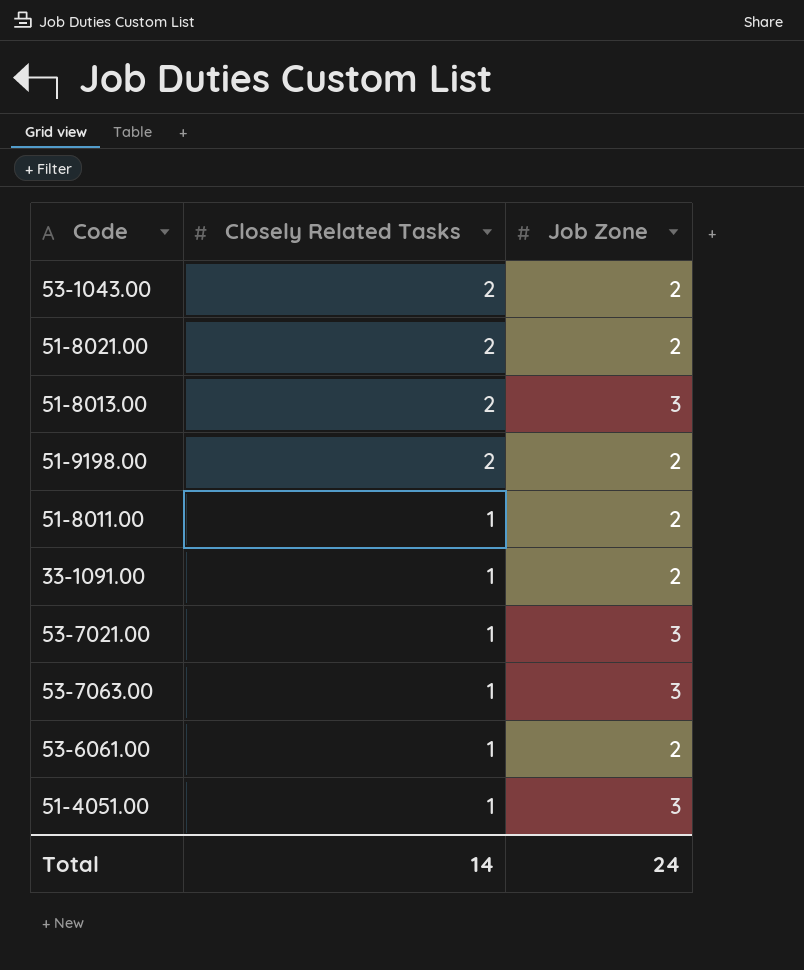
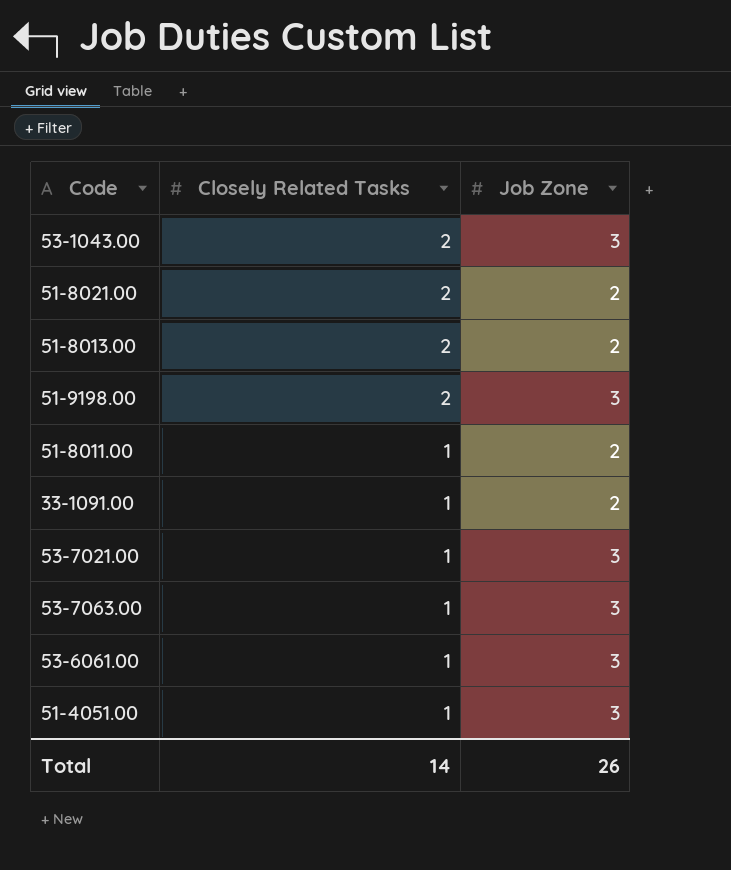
53-1043.00 | Job Zone: 2 -> 3
51-8013.00 | Job Zone: 3 -> 2
51-9198.00 | Job Zone: 2 -> 3
53-6061.00 | Job Zone: 2 -> 3
Total | Job Zone: 24 -> 26

